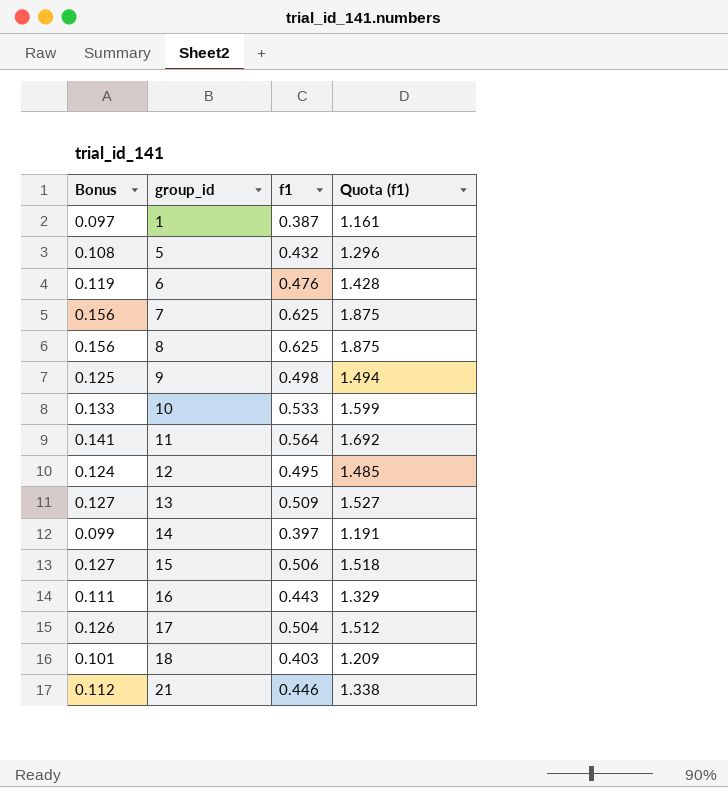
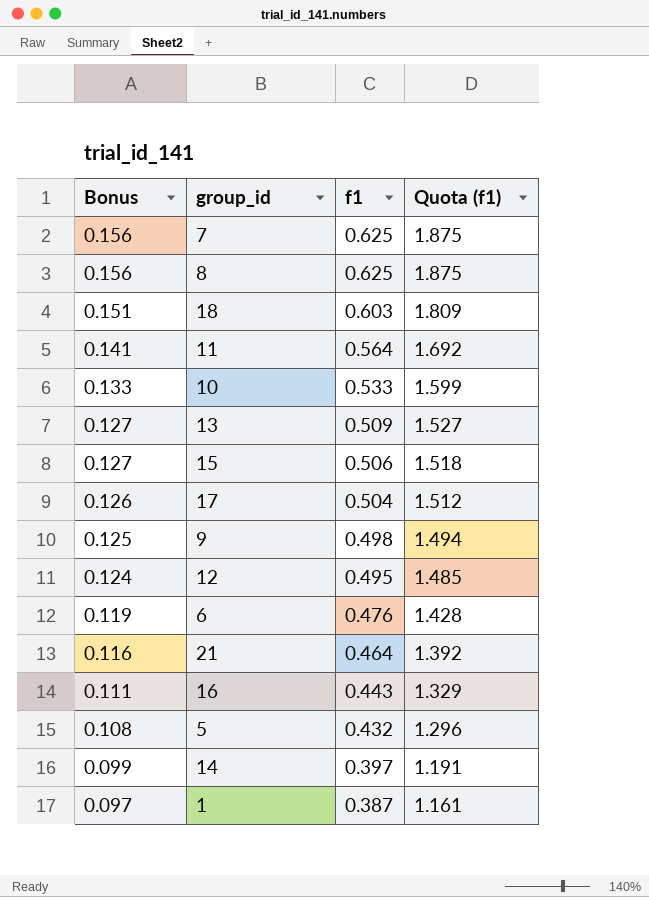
row order: group_id ascending -> Bonus descending
18 | Bonus: 0.101 -> 0.151
18 | f1: 0.403 -> 0.603
18 | Quota (f1): 1.209 -> 1.809
21 | Bonus: 0.112 -> 0.116
21 | f1: 0.446 -> 0.464
21 | Quota (f1): 1.338 -> 1.392

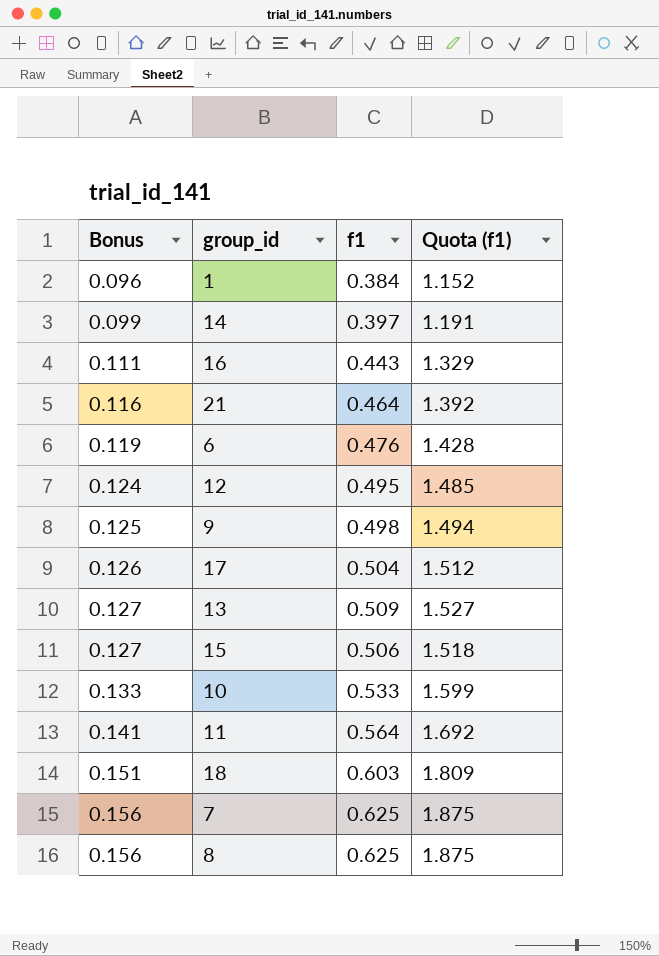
row order: Bonus descending -> Bonus ascending
row 5: 0.108 | 0.432 | 1.296 -> none
1 | Bonus: 0.097 -> 0.096
1 | f1: 0.387 -> 0.384
1 | Quota (f1): 1.161 -> 1.152

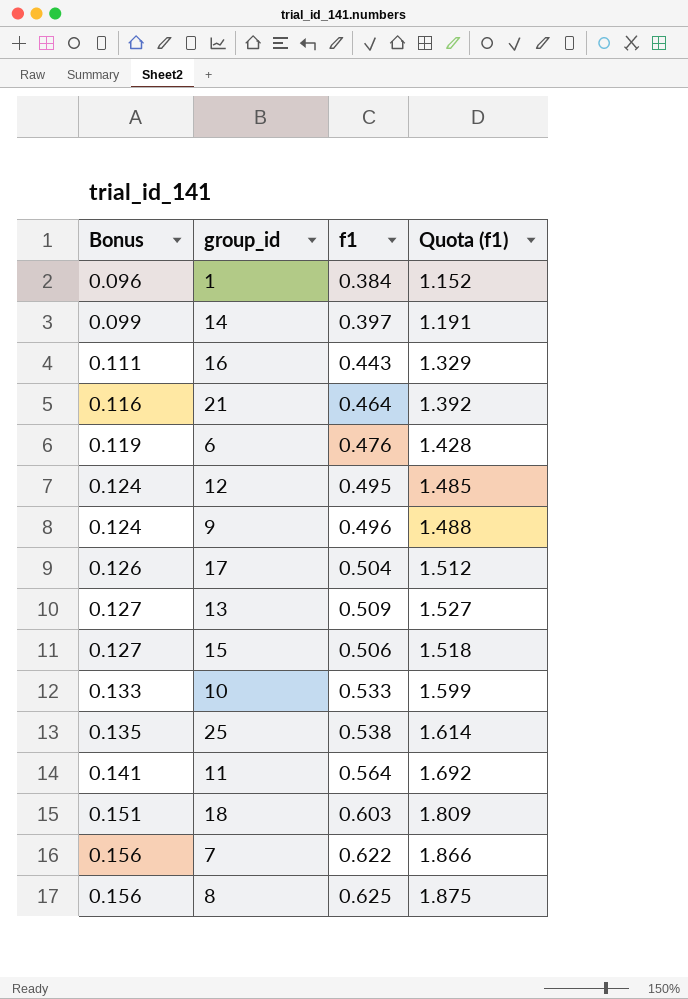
9 | Bonus: 0.125 -> 0.124
9 | f1: 0.498 -> 0.496
9 | Quota (f1): 1.494 -> 1.488
row 25: none -> 0.135 | 0.538 | 1.614
7 | f1: 0.625 -> 0.622
7 | Quota (f1): 1.875 -> 1.866

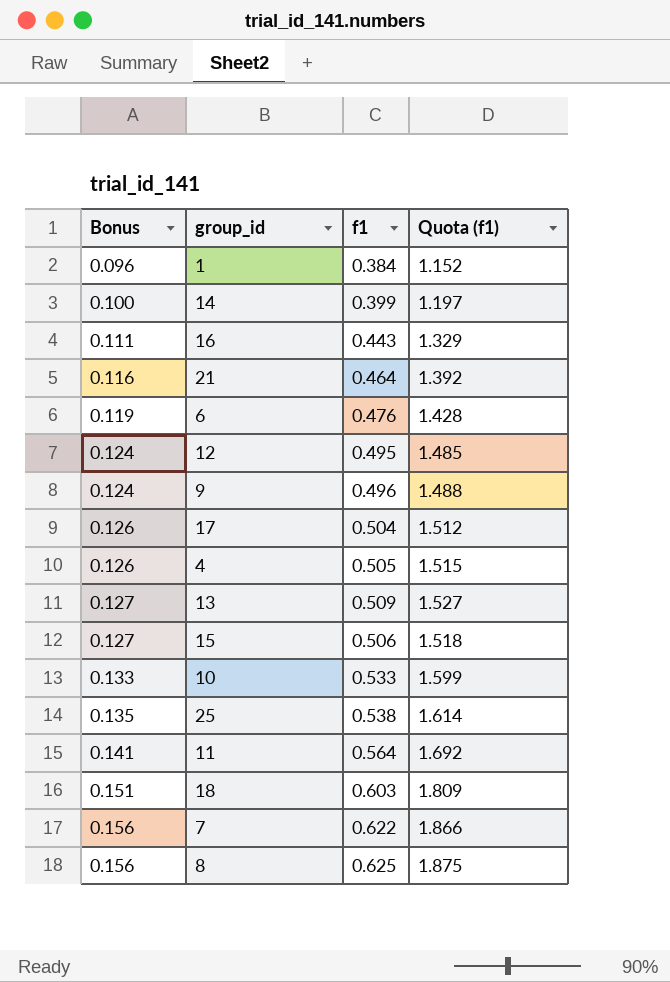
14 | Bonus: 0.099 -> 0.100
14 | f1: 0.397 -> 0.399
14 | Quota (f1): 1.191 -> 1.197
row 4: none -> 0.126 | 0.505 | 1.515

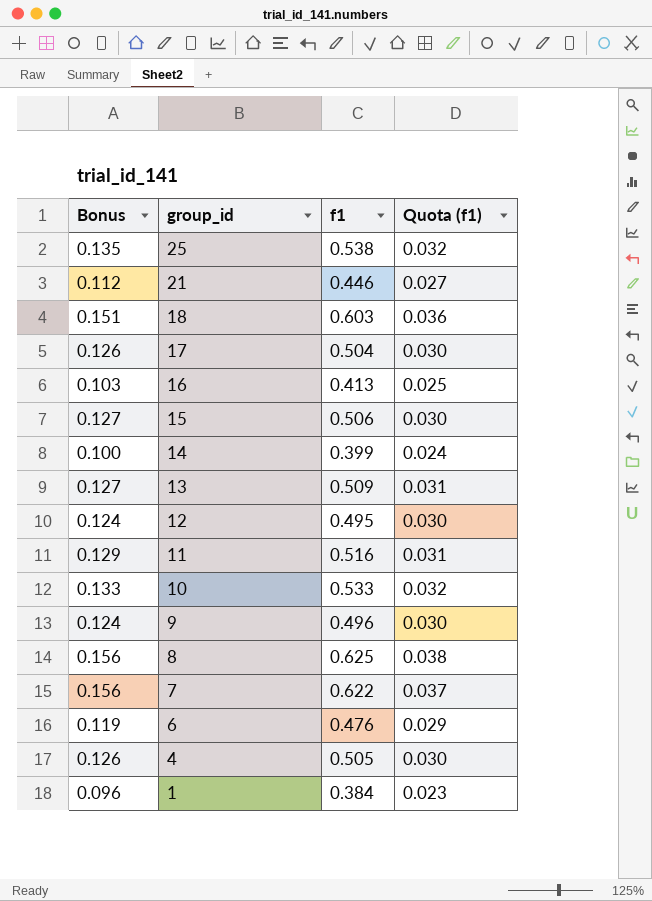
row order: Bonus ascending -> group_id descending
column Quota (f1) | formula: [f1] * 3 -> [f1] * 0.06
21 | Bonus: 0.116 -> 0.112
21 | f1: 0.464 -> 0.446
16 | Bonus: 0.111 -> 0.103
16 | f1: 0.443 -> 0.413
11 | Bonus: 0.141 -> 0.129
11 | f1: 0.564 -> 0.516

